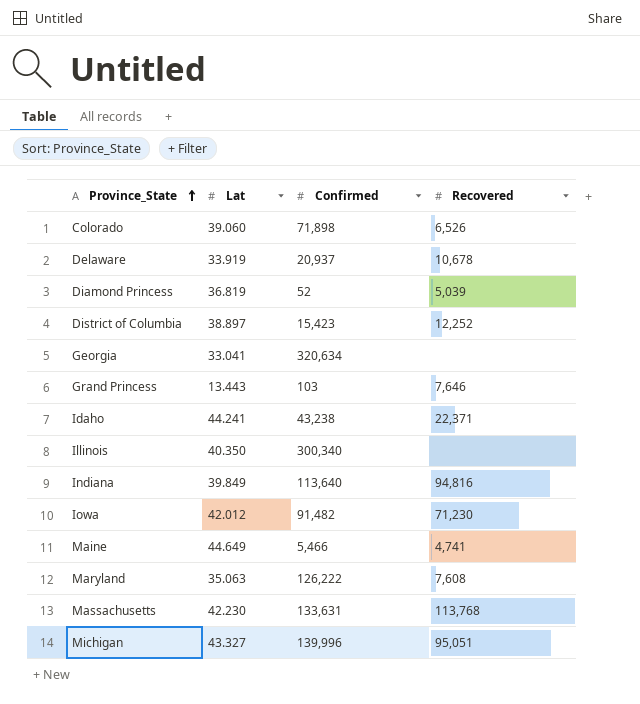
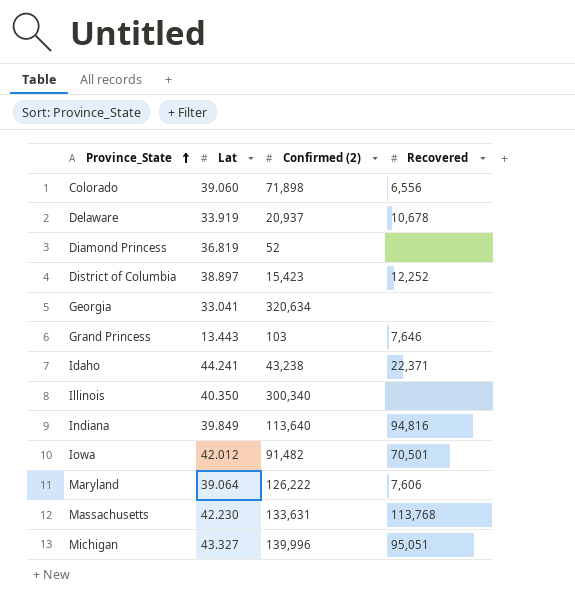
column name: Confirmed -> Confirmed (2)
row Maine: 44.649 | 5,466 | 4,741 -> none
Colorado | Recovered: 6,526 -> 6,556
Diamond Princess | Recovered: 5,039 -> none
Iowa | Recovered: 71,230 -> 70,501
Maryland | Lat: 35.063 -> 39.064
Maryland | Recovered: 7,608 -> 7,606

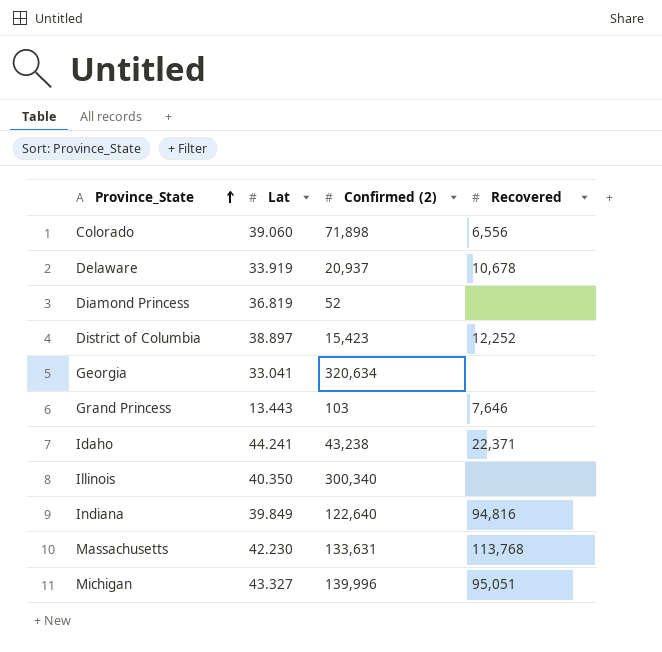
row Iowa: 42.012 | 91,482 | 70,501 -> none
row Maryland: 39.064 | 126,222 | 7,606 -> none
Indiana | Confirmed (2): 113,640 -> 122,640

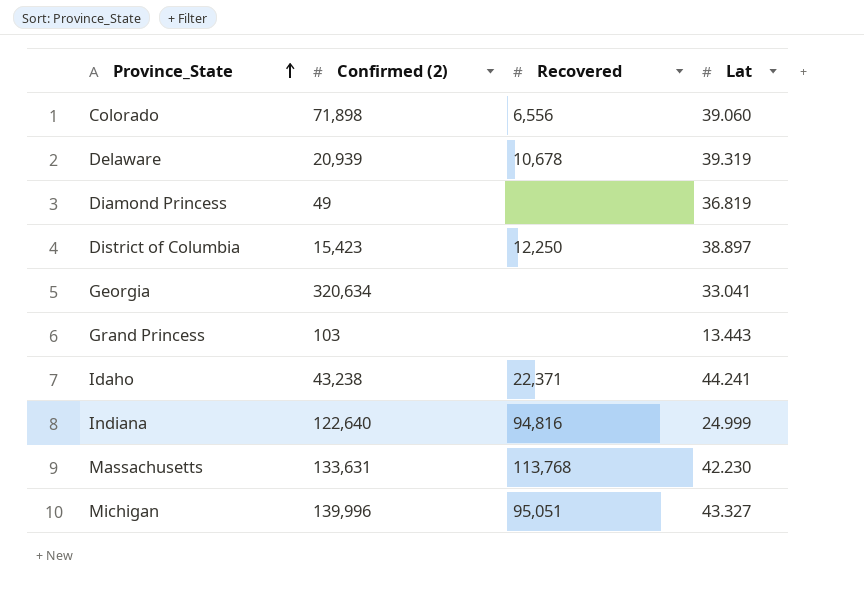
column Lat | position: 2 -> 4
row Illinois: 40.350 | 300,340 | none -> none
Delaware | Confirmed (2): 20,937 -> 20,939
Delaware | Lat: 33.919 -> 39.319
Diamond Princess | Confirmed (2): 52 -> 49
District of Columbia | Recovered: 12,252 -> 12,250
Grand Princess | Recovered: 7,646 -> none
Indiana | Lat: 39.849 -> 24.999

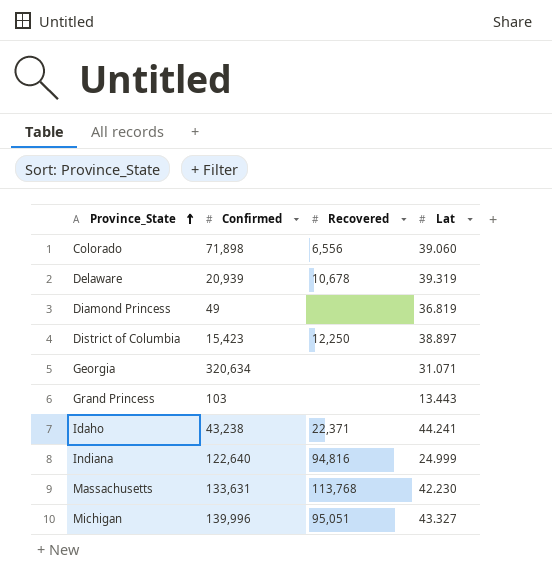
column name: Confirmed (2) -> Confirmed
Georgia | Lat: 33.041 -> 31.071

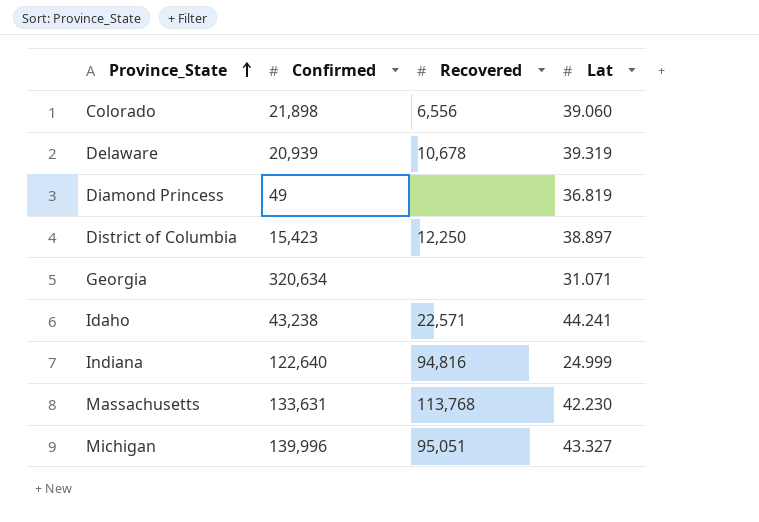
row Grand Princess: 103 | none | 13.443 -> none
Colorado | Confirmed: 71,898 -> 21,898
Idaho | Recovered: 22,371 -> 22,571

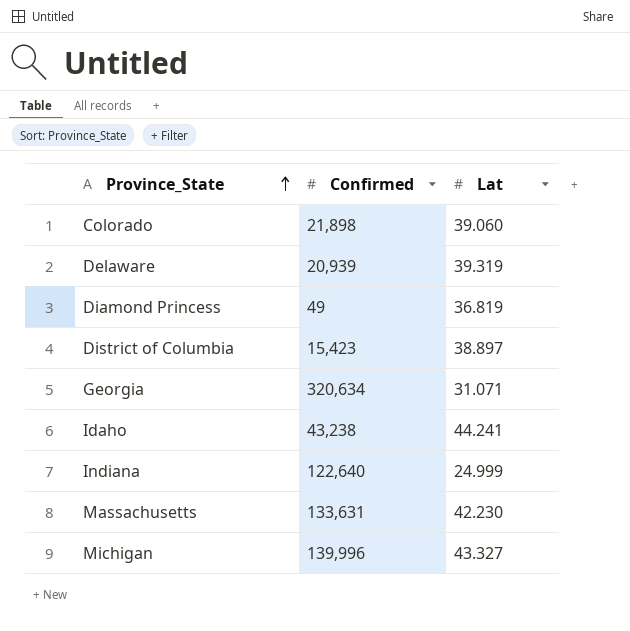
column Recovered | position: 3 -> none

